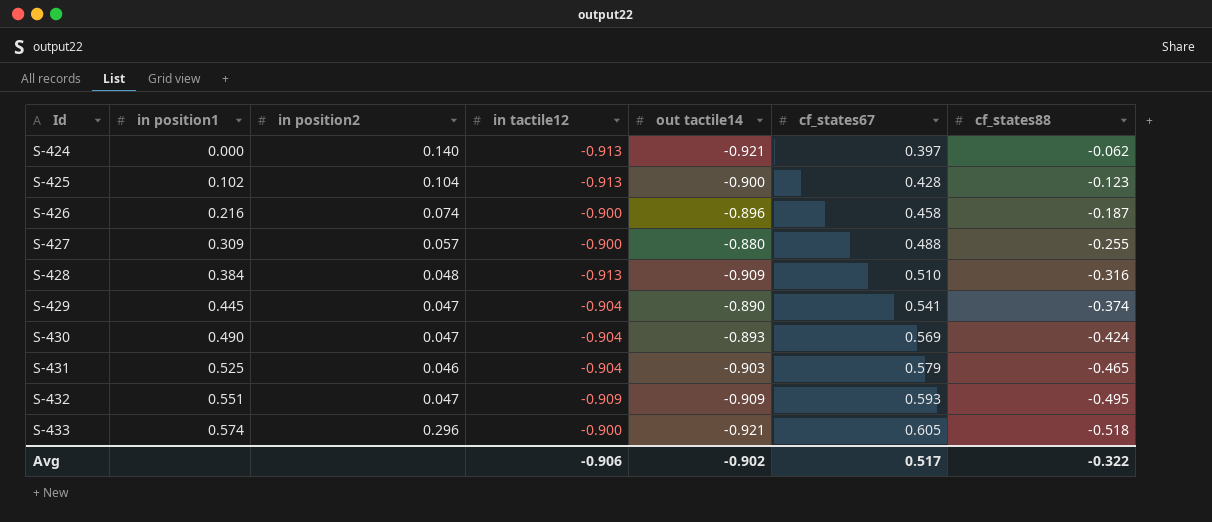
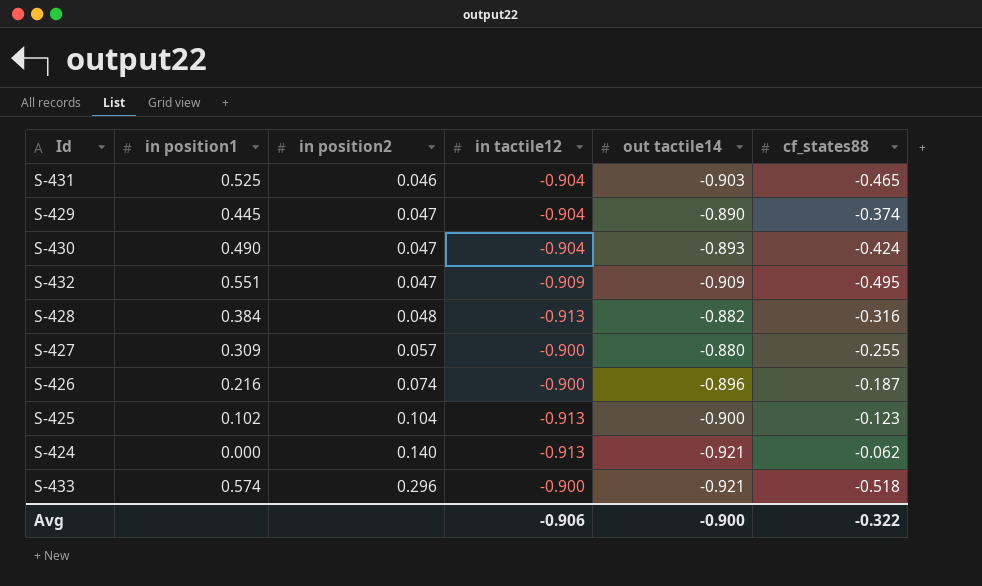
row order: Id ascending -> in position2 ascending
column cf_states67 | position: 6 -> none
S-428 | out tactile14: -0.909 -> -0.882
Avg | out tactile14: -0.902 -> -0.900

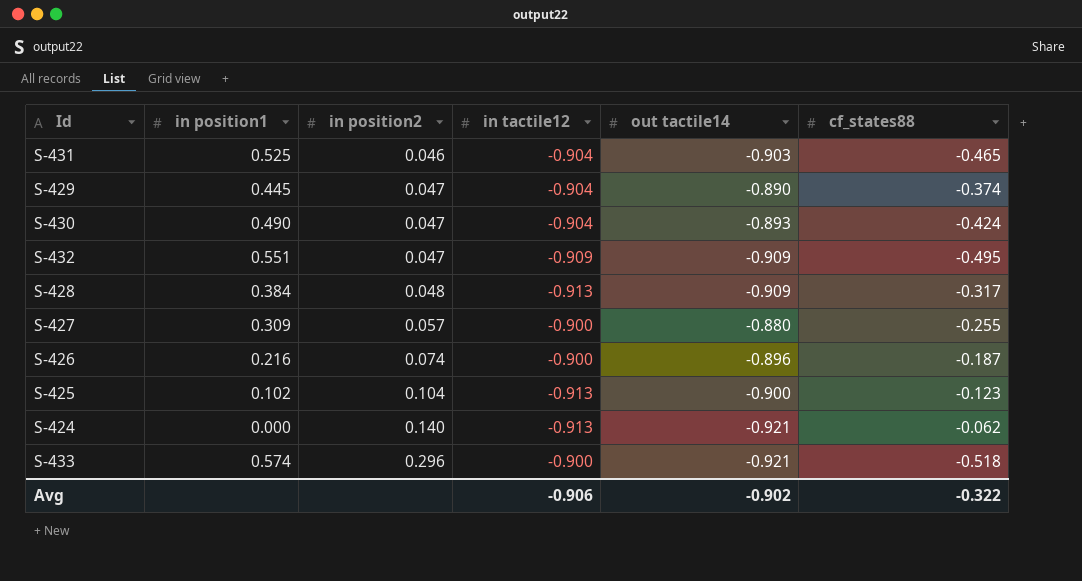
S-428 | out tactile14: -0.882 -> -0.909
S-428 | cf_states88: -0.316 -> -0.317
Avg | out tactile14: -0.900 -> -0.902

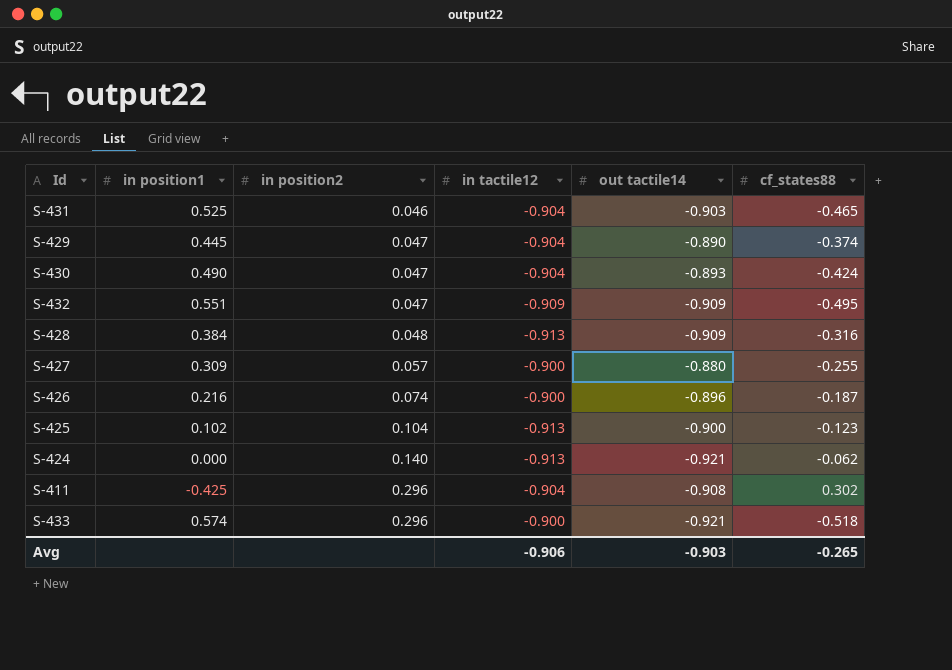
S-428 | cf_states88: -0.317 -> -0.316
row S-411: none -> -0.425 | 0.296 | -0.904 | -0.908 | 0.302
Avg | out tactile14: -0.902 -> -0.903
Avg | cf_states88: -0.322 -> -0.265

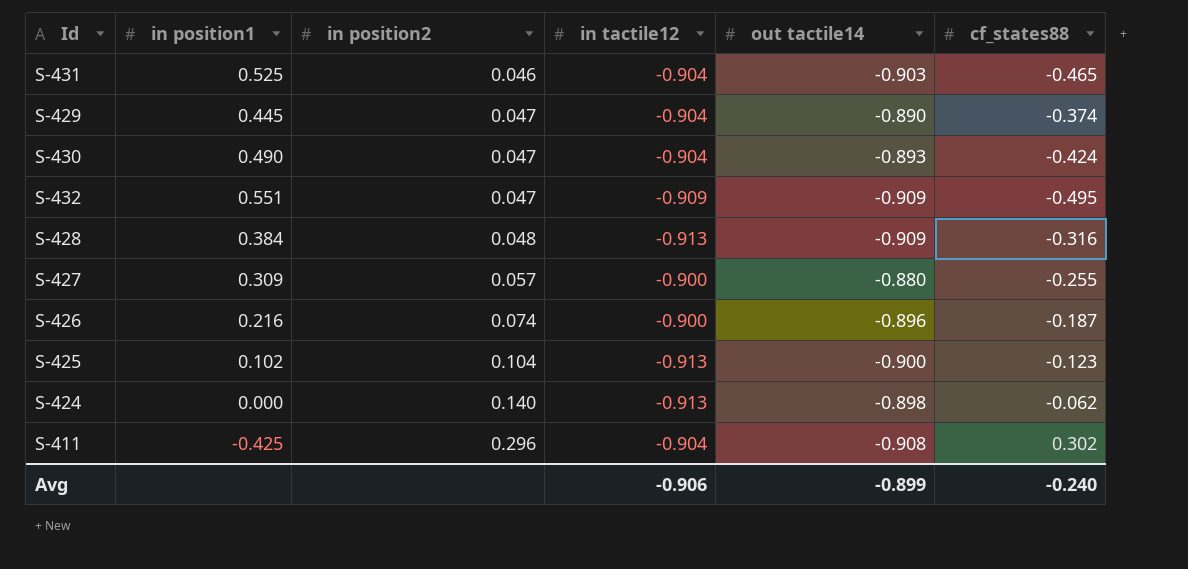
row S-433: 0.574 | 0.296 | -0.900 | -0.921 | -0.518 -> none
S-424 | out tactile14: -0.921 -> -0.898
Avg | out tactile14: -0.903 -> -0.899
Avg | cf_states88: -0.265 -> -0.240

